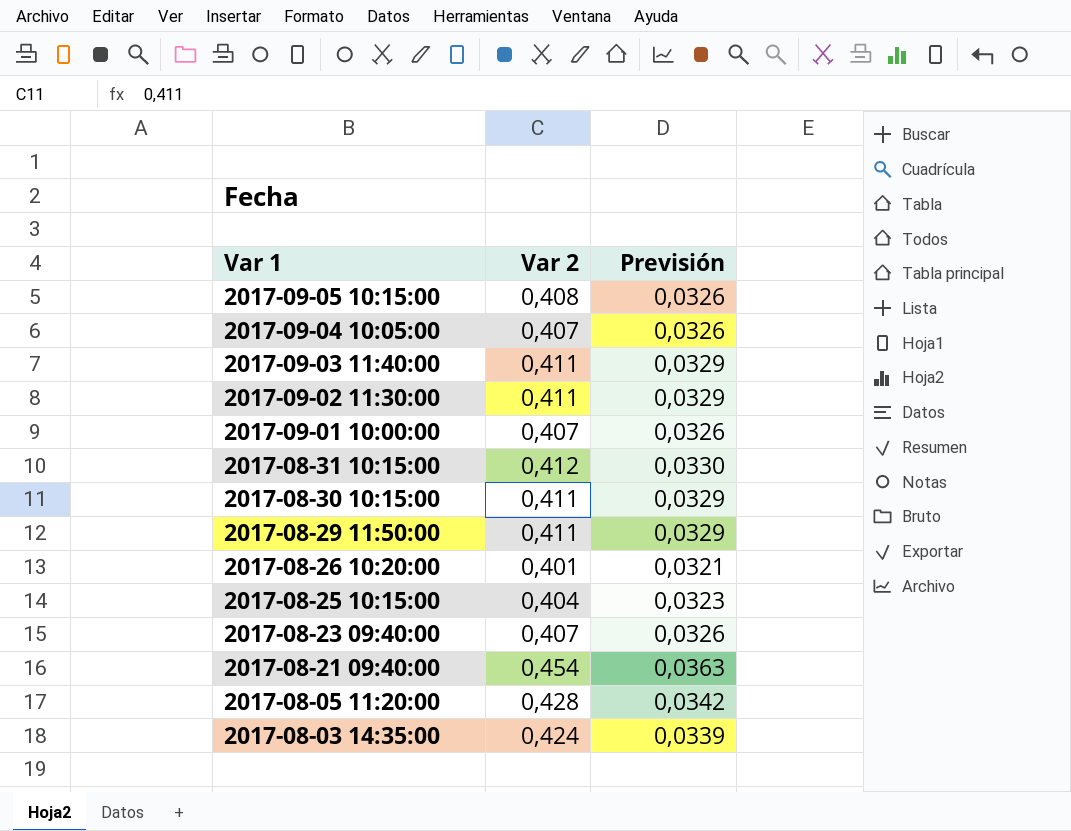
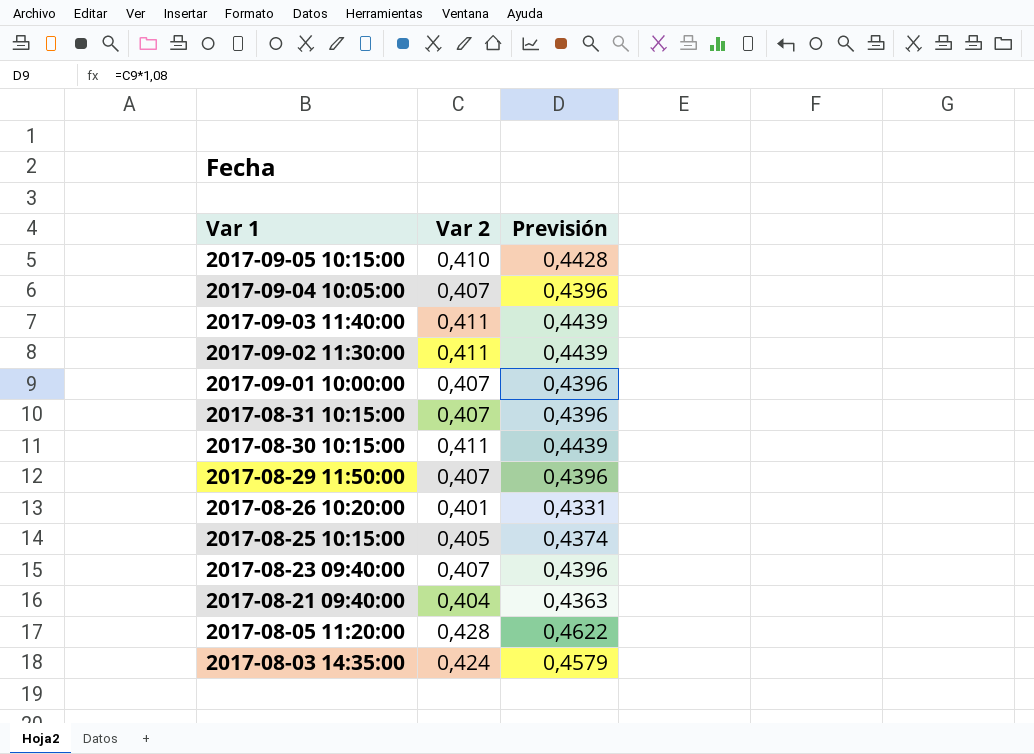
column Previsión | formula: [Var 2] * 0,08 -> [Var 2] * 1,08
2017-09-05 10:15:00 | Var 2: 0,408 -> 0,410
2017-08-31 10:15:00 | Var 2: 0,412 -> 0,407
2017-08-29 11:50:00 | Var 2: 0,411 -> 0,407
2017-08-25 10:15:00 | Var 2: 0,404 -> 0,405
2017-08-21 09:40:00 | Var 2: 0,454 -> 0,404

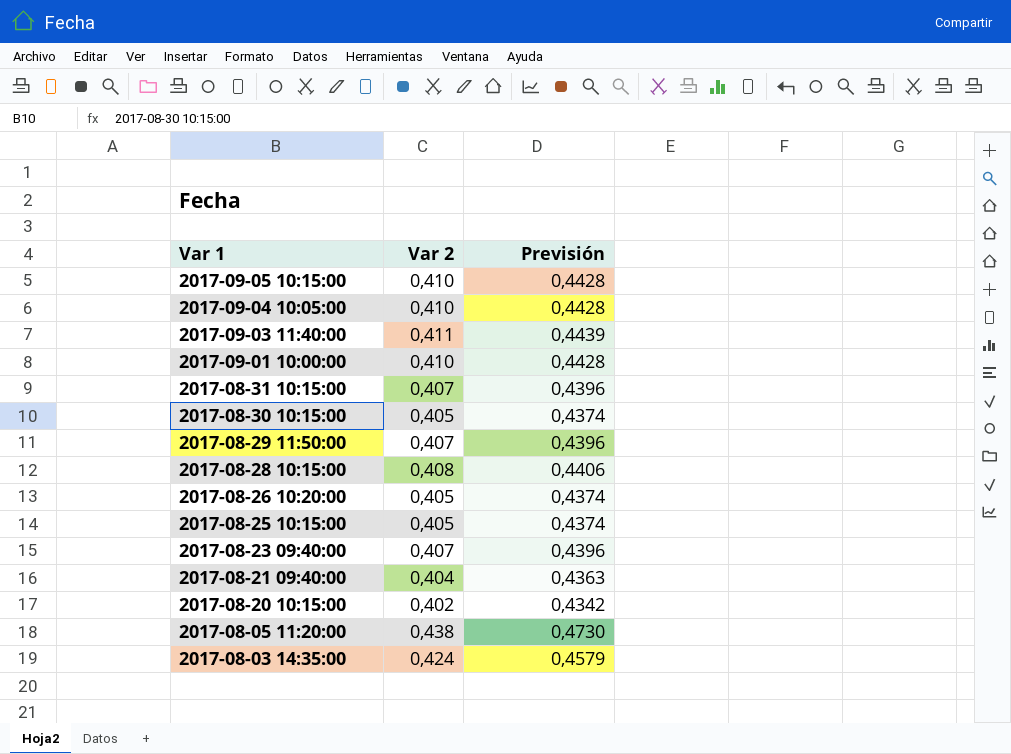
row 2017-09-02 11:30:00: 0,411 | 0,4439 -> none
2017-09-04 10:05:00 | Var 2: 0,407 -> 0,410
2017-09-04 10:05:00 | Previsión: 0,4396 -> 0,4428
2017-09-01 10:00:00 | Var 2: 0,407 -> 0,410
2017-09-01 10:00:00 | Previsión: 0,4396 -> 0,4428
2017-08-30 10:15:00 | Var 2: 0,411 -> 0,405
2017-08-30 10:15:00 | Previsión: 0,4439 -> 0,4374
row 2017-08-28 10:15:00: none -> 0,408 | 0,4406
2017-08-26 10:20:00 | Var 2: 0,401 -> 0,405
2017-08-26 10:20:00 | Previsión: 0,4331 -> 0,4374
row 2017-08-20 10:15:00: none -> 0,402 | 0,4342
2017-08-05 11:20:00 | Var 2: 0,428 -> 0,438
2017-08-05 11:20:00 | Previsión: 0,4622 -> 0,4730

